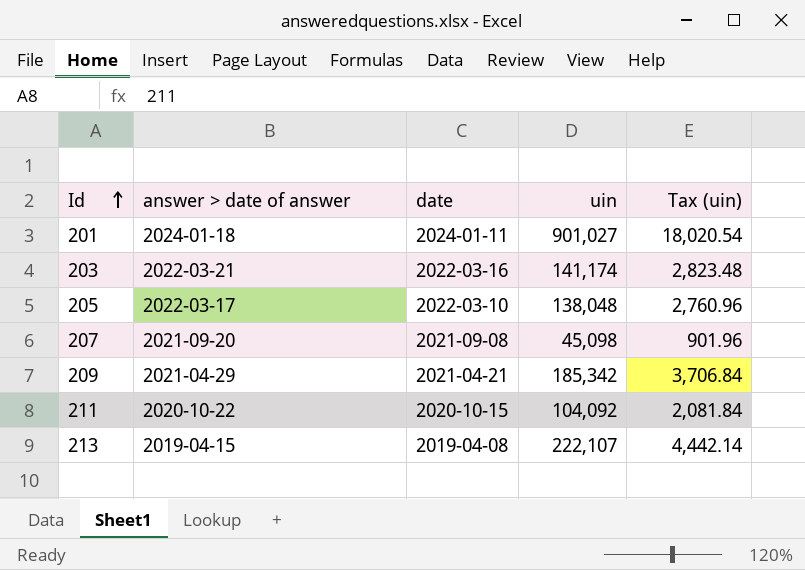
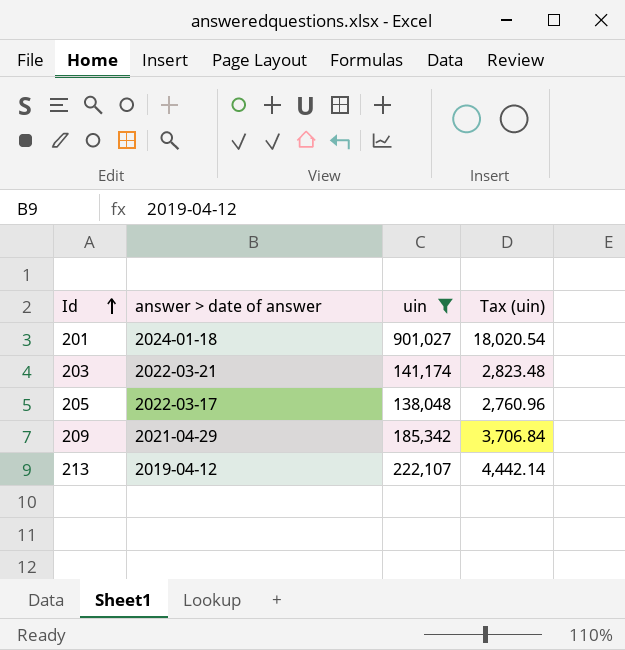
filter: none -> uin >= 138,048
column date | position: 3 -> none
213 | answer > date of answer: 2019-04-15 -> 2019-04-12

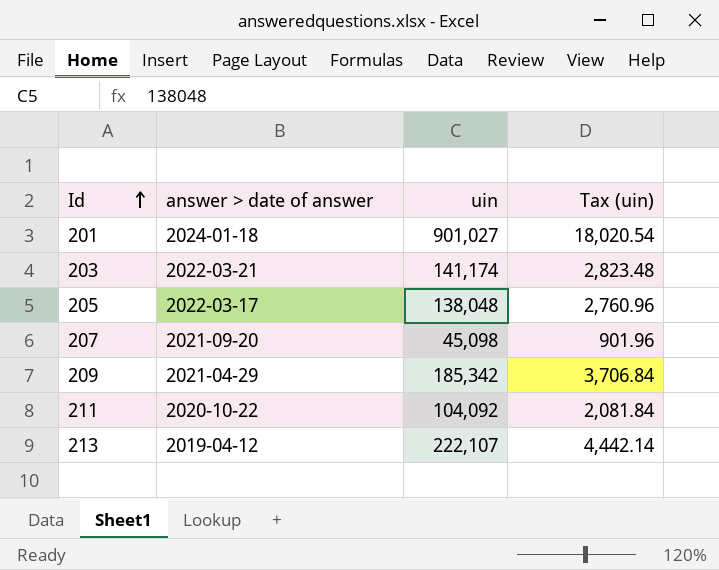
filter: uin >= 138,048 -> none

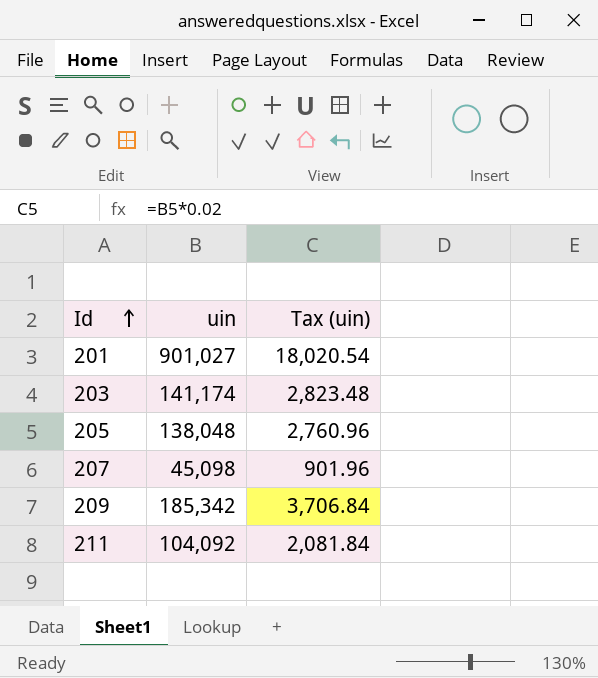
column answer > date of answer | position: 2 -> none
row 213: 2019-04-12 | 222,107 | 4,442.14 -> none

